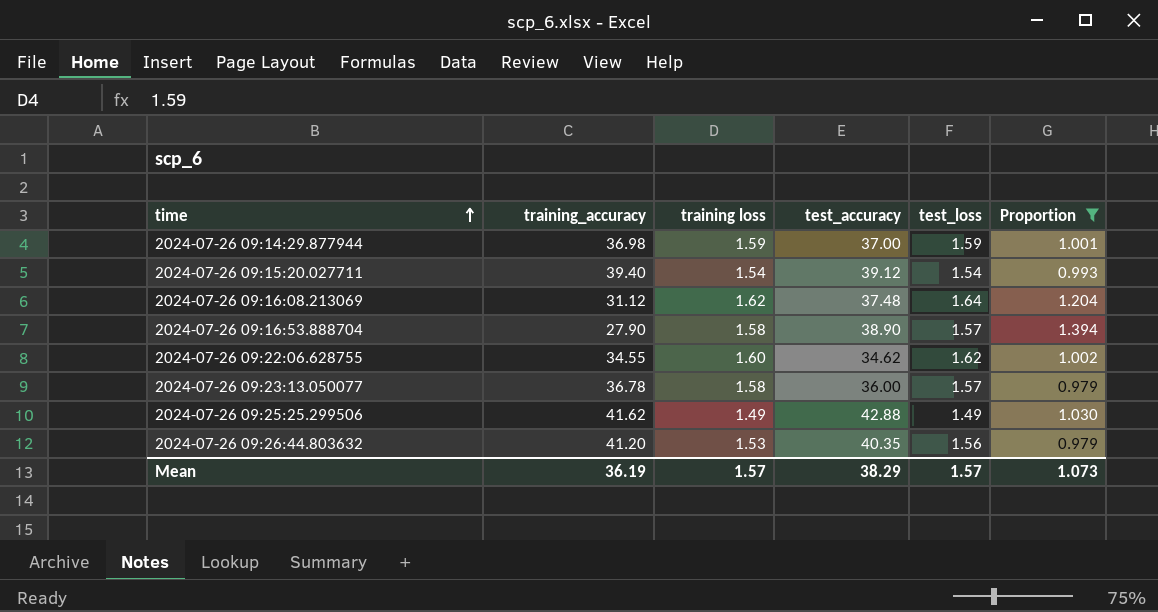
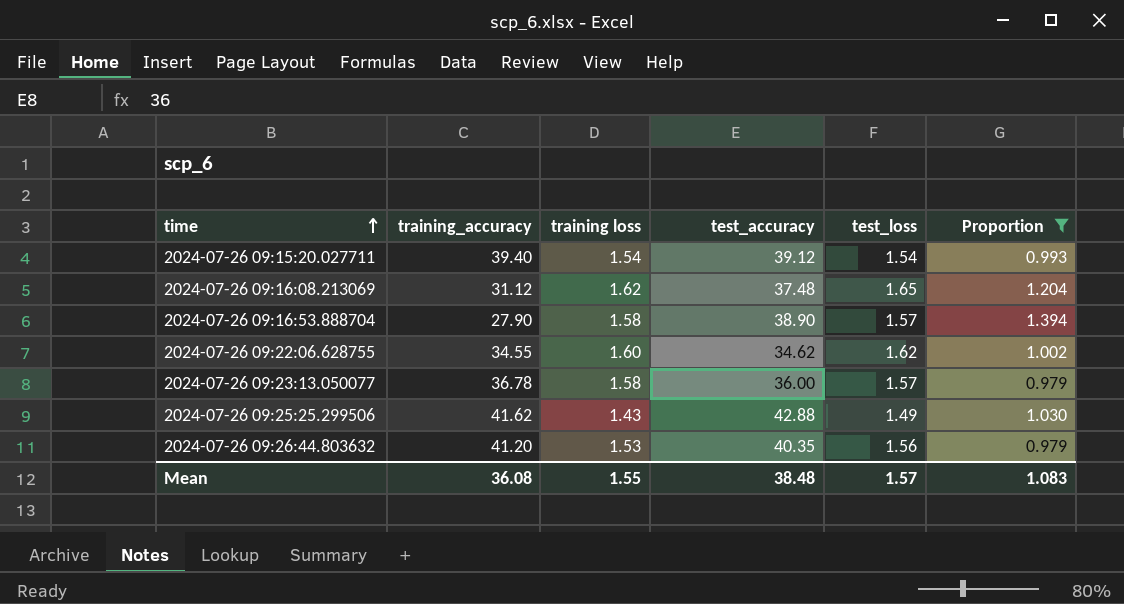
row 2024-07-26 09:14:29.877944: 36.98 | 1.59 | 37.00 | 1.59 | 1.001 -> none
2024-07-26 09:16:08.213069 | test_loss: 1.64 -> 1.65
2024-07-26 09:25:25.299506 | training loss: 1.49 -> 1.43
Mean | training_accuracy: 36.19 -> 36.08
Mean | training loss: 1.57 -> 1.55
Mean | test_accuracy: 38.29 -> 38.48
Mean | Proportion: 1.073 -> 1.083

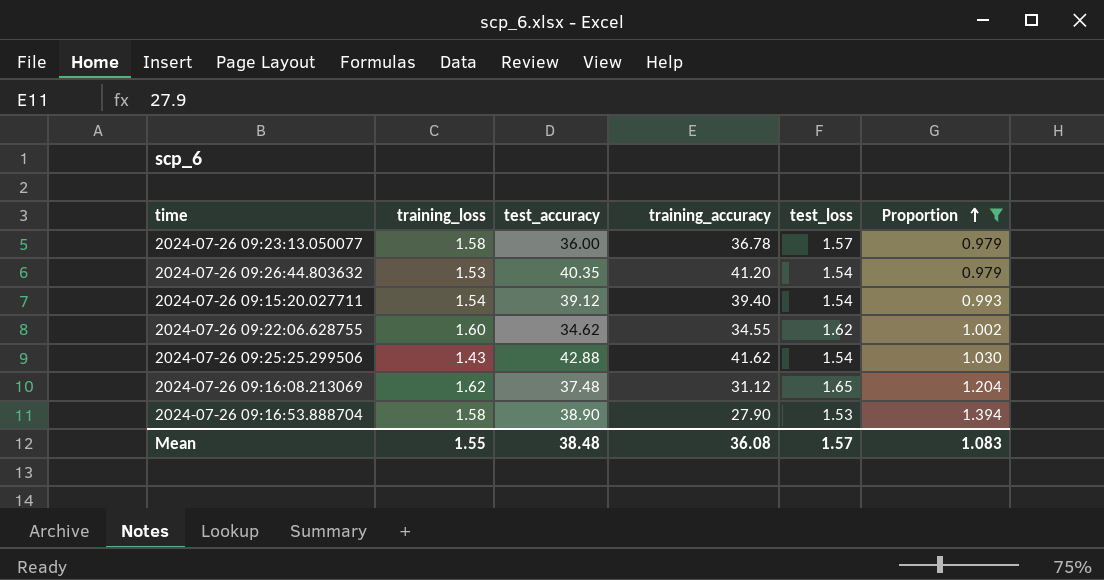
row order: time ascending -> Proportion ascending
column name: training loss -> training_loss
column training_accuracy | position: 2 -> 4
2024-07-26 09:26:44.803632 | test_loss: 1.56 -> 1.54
2024-07-26 09:25:25.299506 | test_loss: 1.49 -> 1.54
2024-07-26 09:16:53.888704 | test_loss: 1.57 -> 1.53

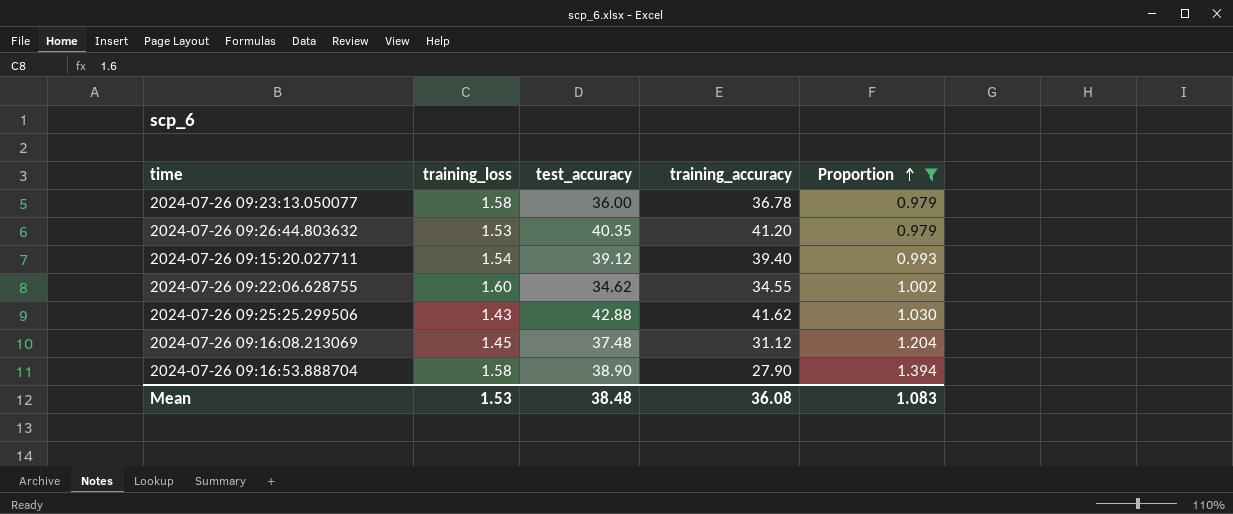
column test_loss | position: 5 -> none
2024-07-26 09:16:08.213069 | training_loss: 1.62 -> 1.45
Mean | training_loss: 1.55 -> 1.53

